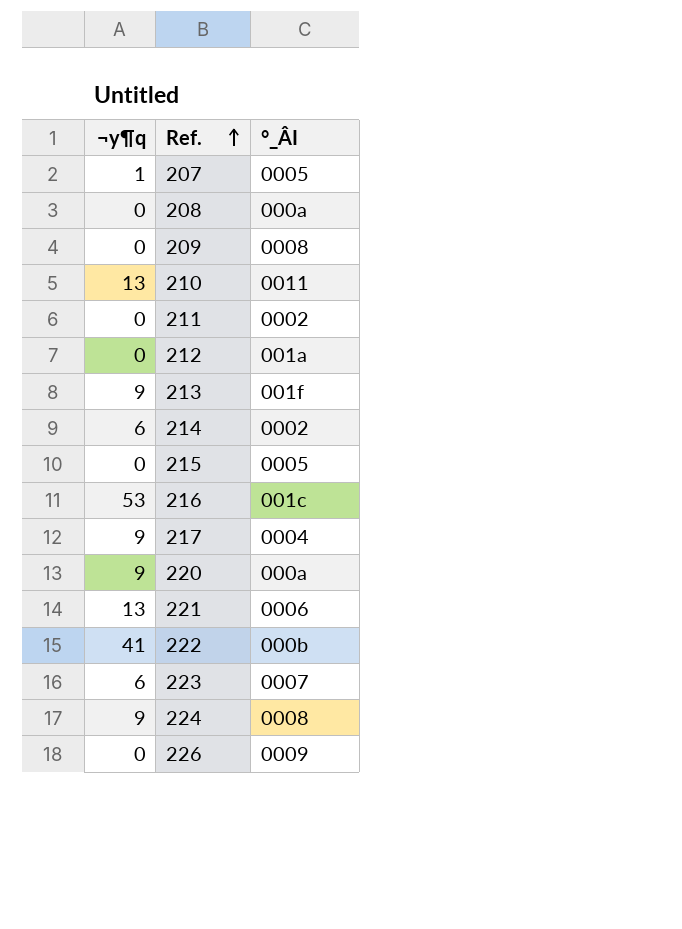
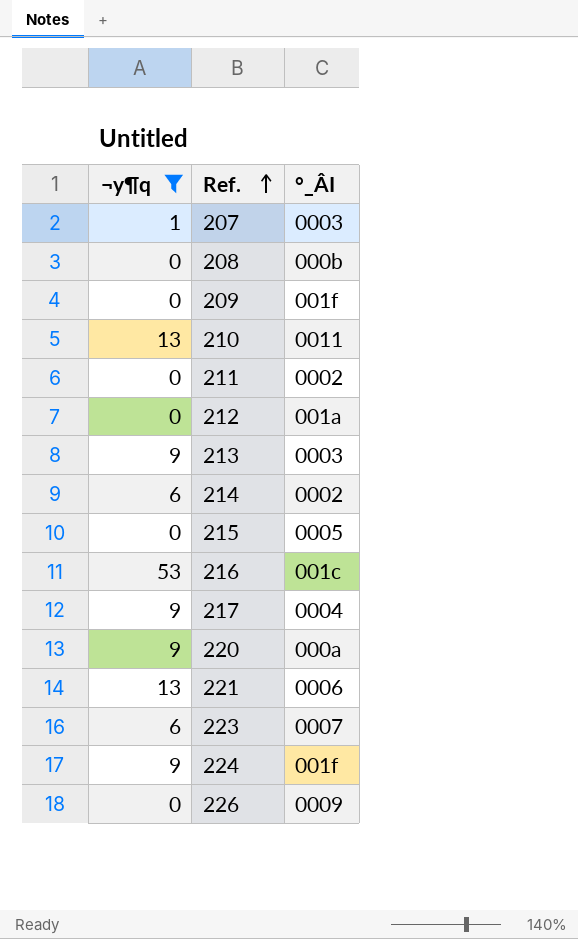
filter: none -> ¬y¶q != 41
207 | °_ÂI: 0005 -> 0003
208 | °_ÂI: 000a -> 000b
209 | °_ÂI: 0008 -> 001f
213 | °_ÂI: 001f -> 0003
224 | °_ÂI: 0008 -> 001f

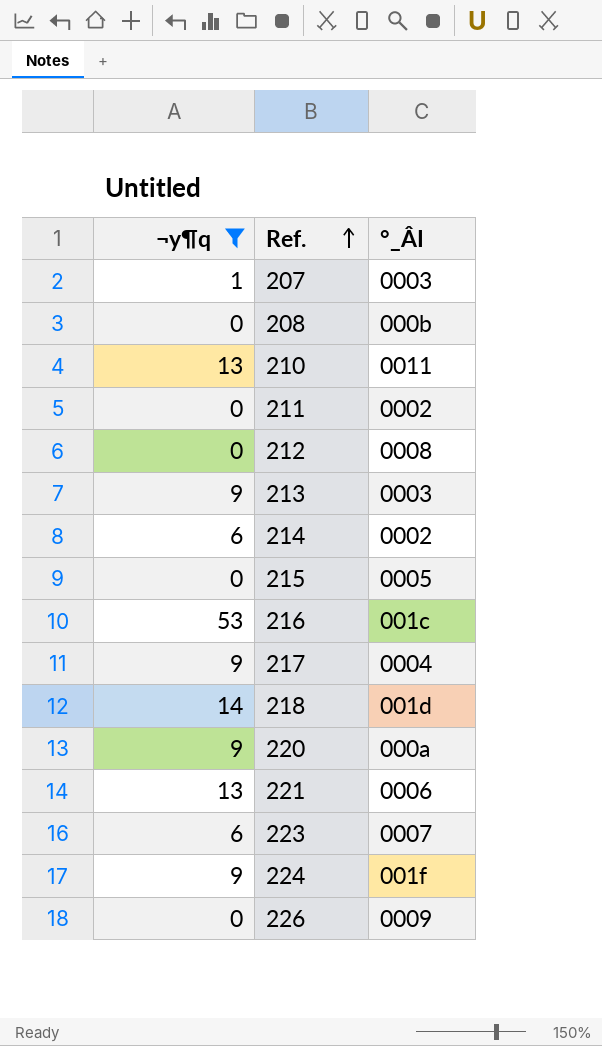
row 209: 0 | 001f -> none
212 | °_ÂI: 001a -> 0008
row 218: none -> 14 | 001d

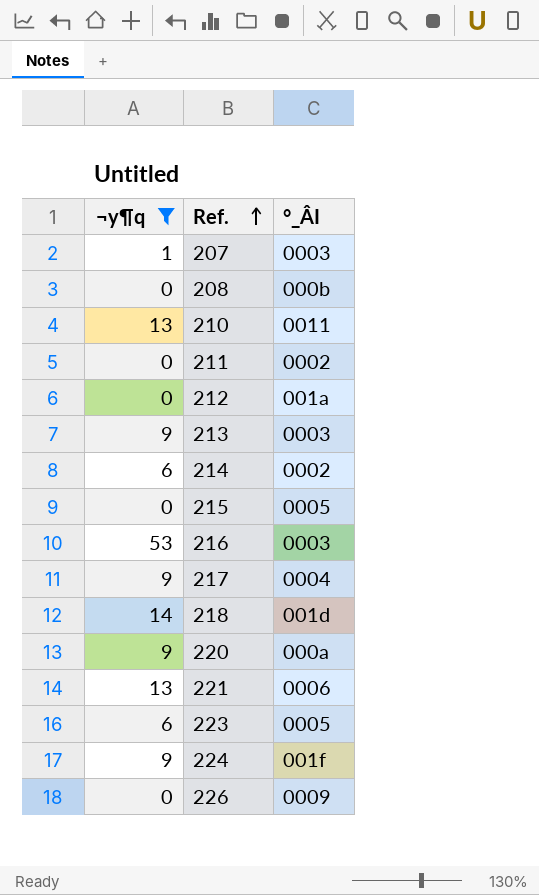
212 | °_ÂI: 0008 -> 001a
216 | °_ÂI: 001c -> 0003
223 | °_ÂI: 0007 -> 0005

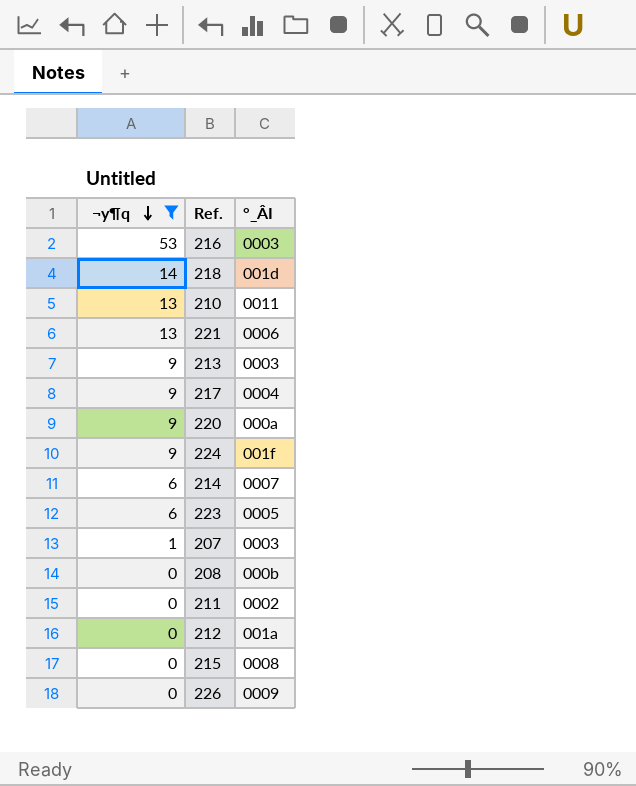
row order: Ref. ascending -> ¬y¶q descending
214 | °_ÂI: 0002 -> 0007
215 | °_ÂI: 0005 -> 0008

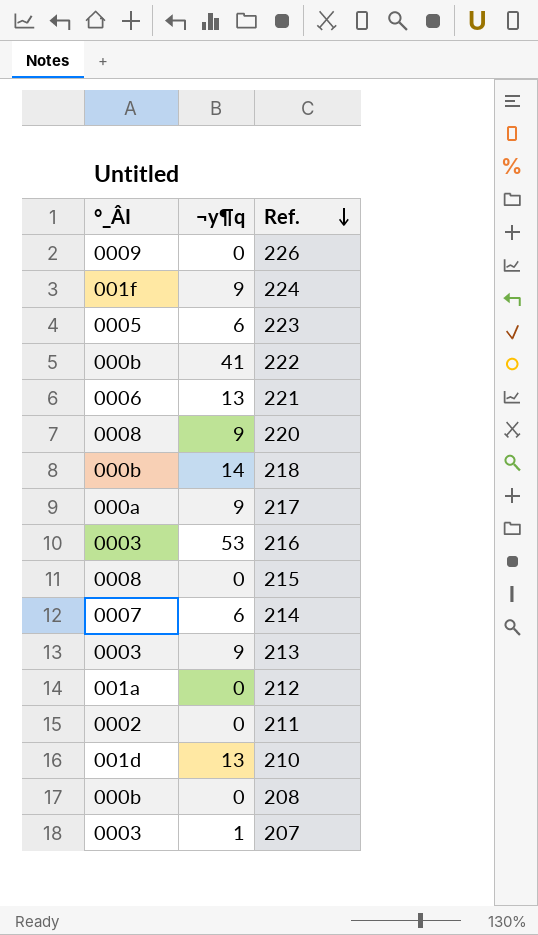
filter: ¬y¶q != 41 -> none
row order: ¬y¶q descending -> Ref. descending
column °_ÂI | position: 3 -> 1
220 | °_ÂI: 000a -> 0008
218 | °_ÂI: 001d -> 000b
217 | °_ÂI: 0004 -> 000a
210 | °_ÂI: 0011 -> 001d

